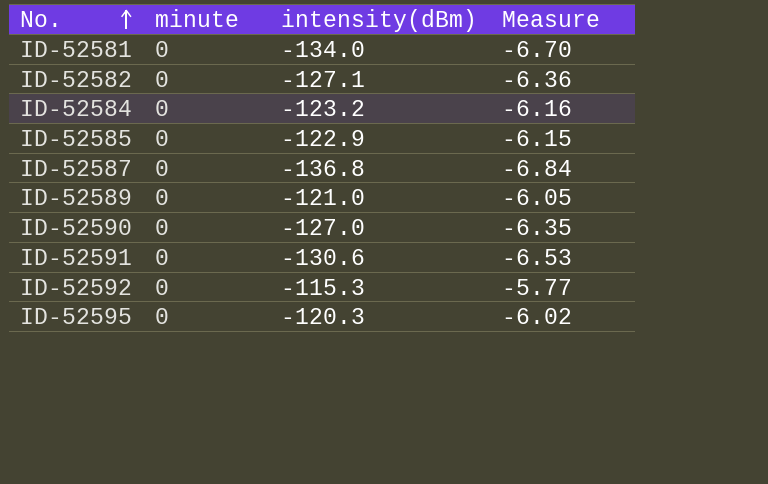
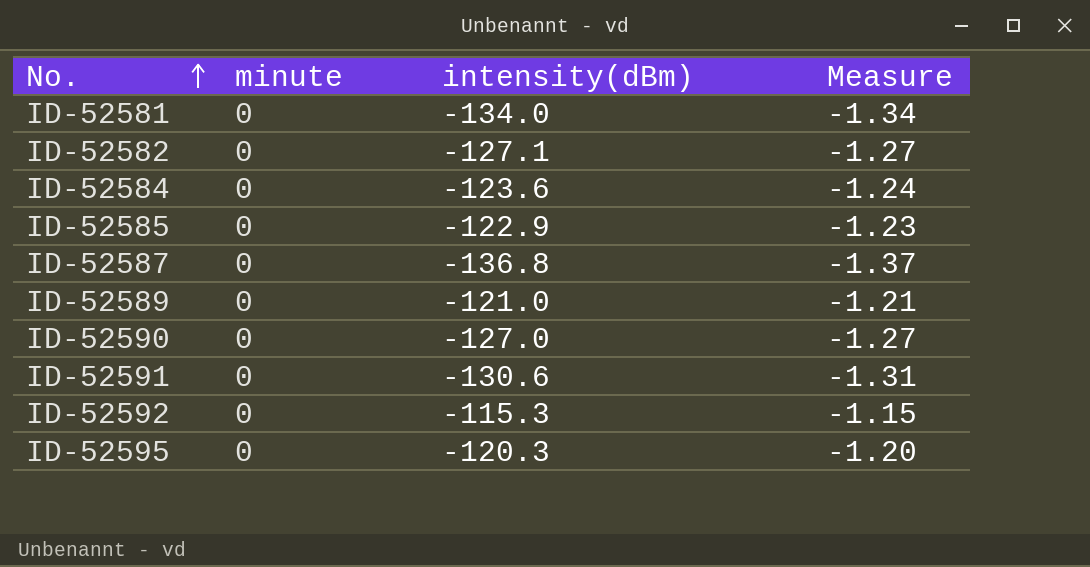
column Measure | formula: [intensity(dBm)] * 0.05 -> [intensity(dBm)] * 0.01
ID-52584 | intensity(dBm): -123.2 -> -123.6

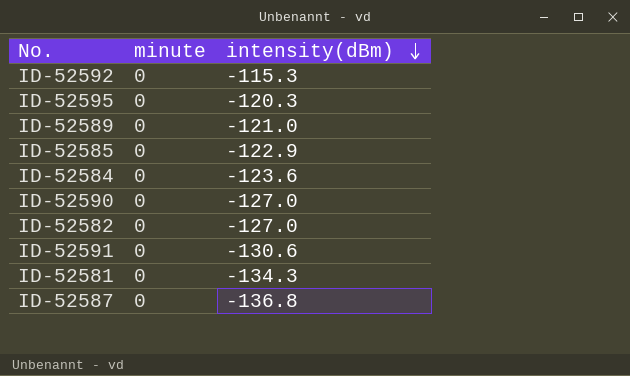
row order: No. ascending -> intensity(dBm) descending
column Measure | formula: [intensity(dBm)] * 0.01 -> none
ID-52582 | intensity(dBm): -127.1 -> -127.0
ID-52581 | intensity(dBm): -134.0 -> -134.3

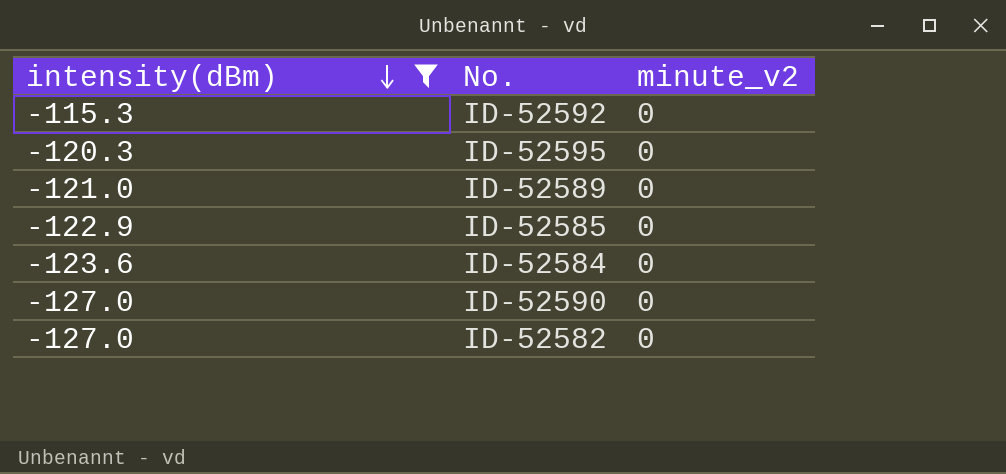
filter: none -> intensity(dBm) >= -127.0
column intensity(dBm) | position: 3 -> 1
column name: minute -> minute_v2

